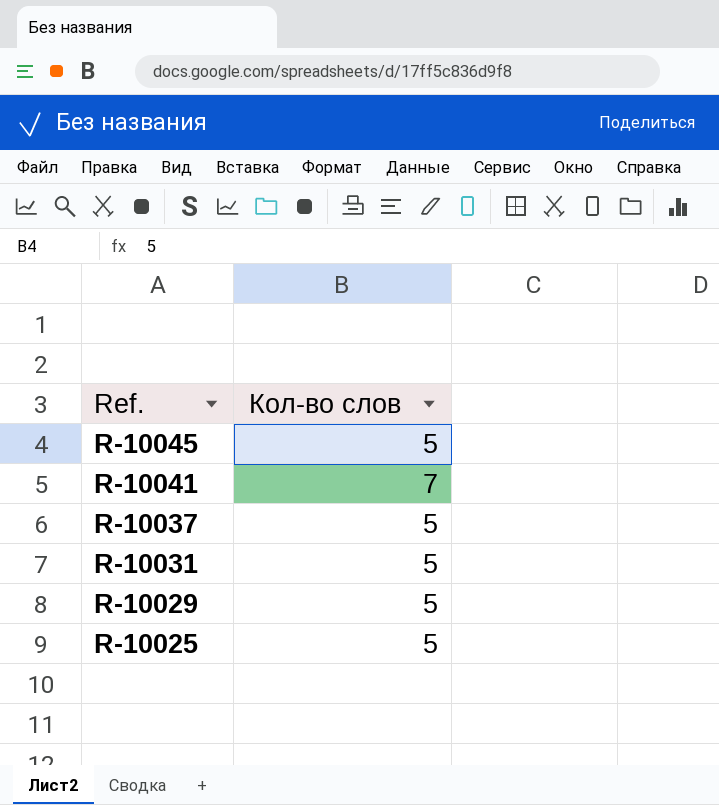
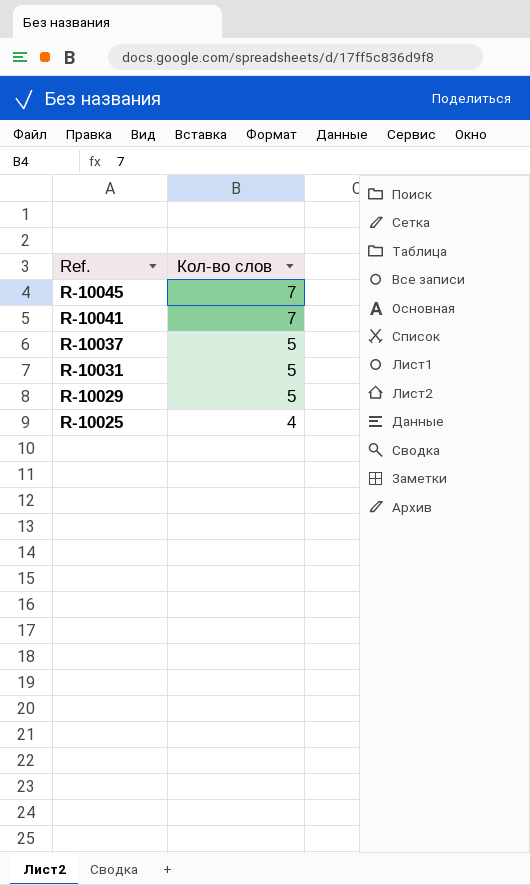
R-10045 | Кол-во слов: 5 -> 7
R-10025 | Кол-во слов: 5 -> 4

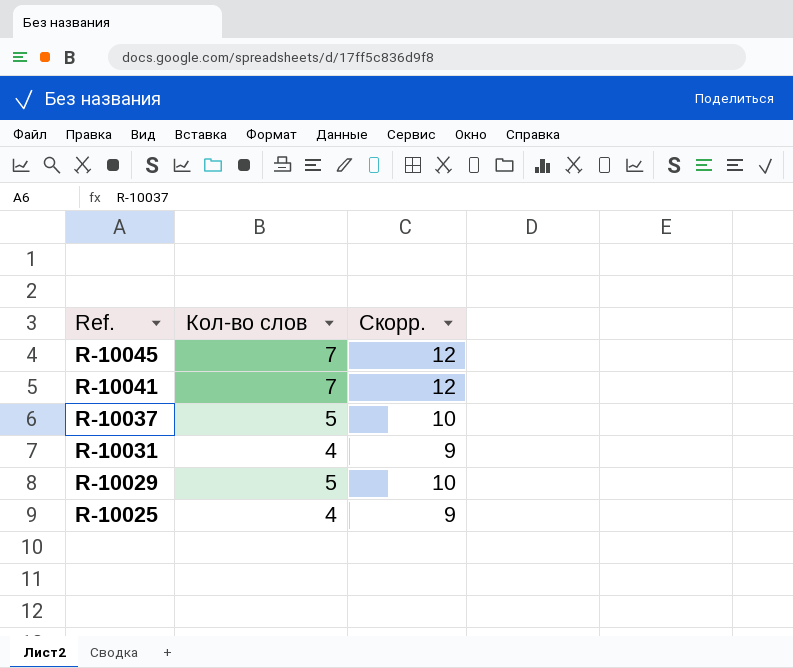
column Скорр. | formula: none -> [Кол-во слов] + 5
R-10031 | Кол-во слов: 5 -> 4

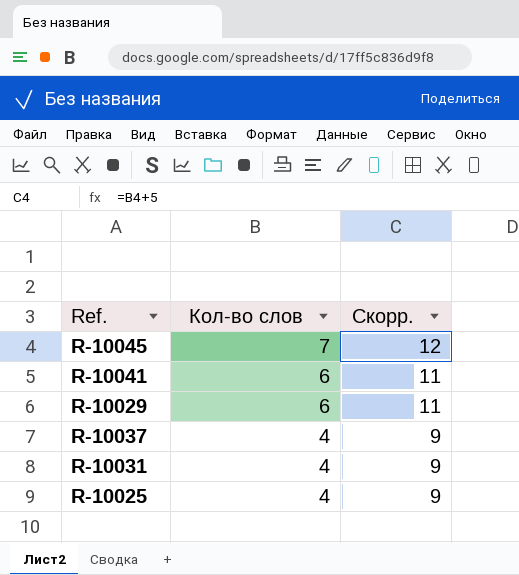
row order: Ref. descending -> Кол-во слов descending
R-10041 | Кол-во слов: 7 -> 6
R-10041 | Скорр.: 12 -> 11
R-10029 | Кол-во слов: 5 -> 6
R-10029 | Скорр.: 10 -> 11
R-10037 | Кол-во слов: 5 -> 4
R-10037 | Скорр.: 10 -> 9

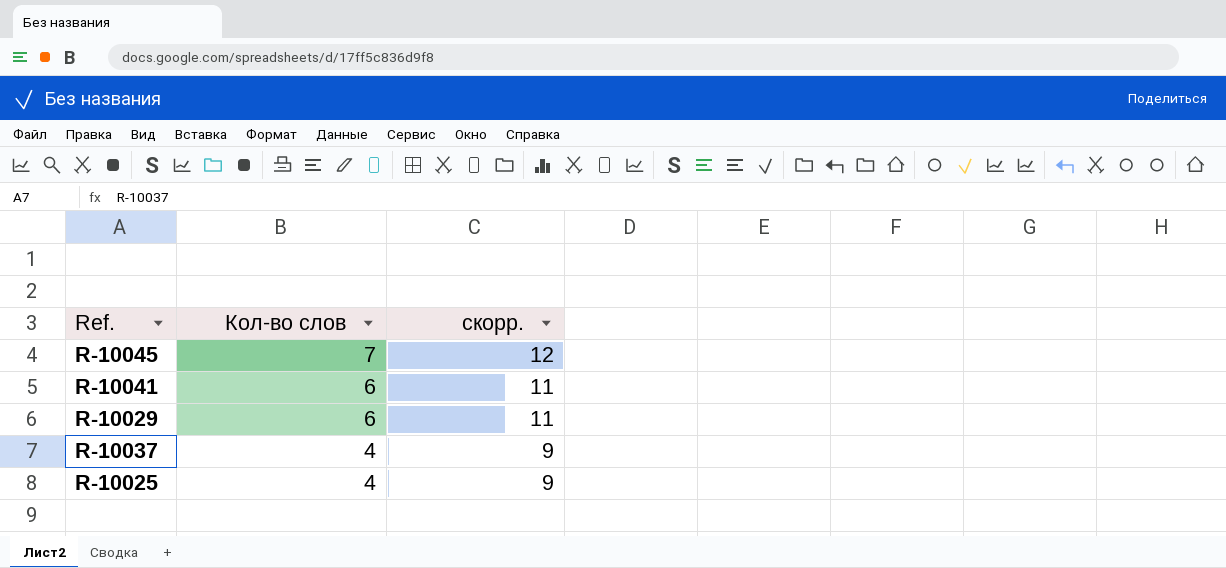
column name: Скорр. -> скорр.
row R-10031: 4 | 9 -> none

